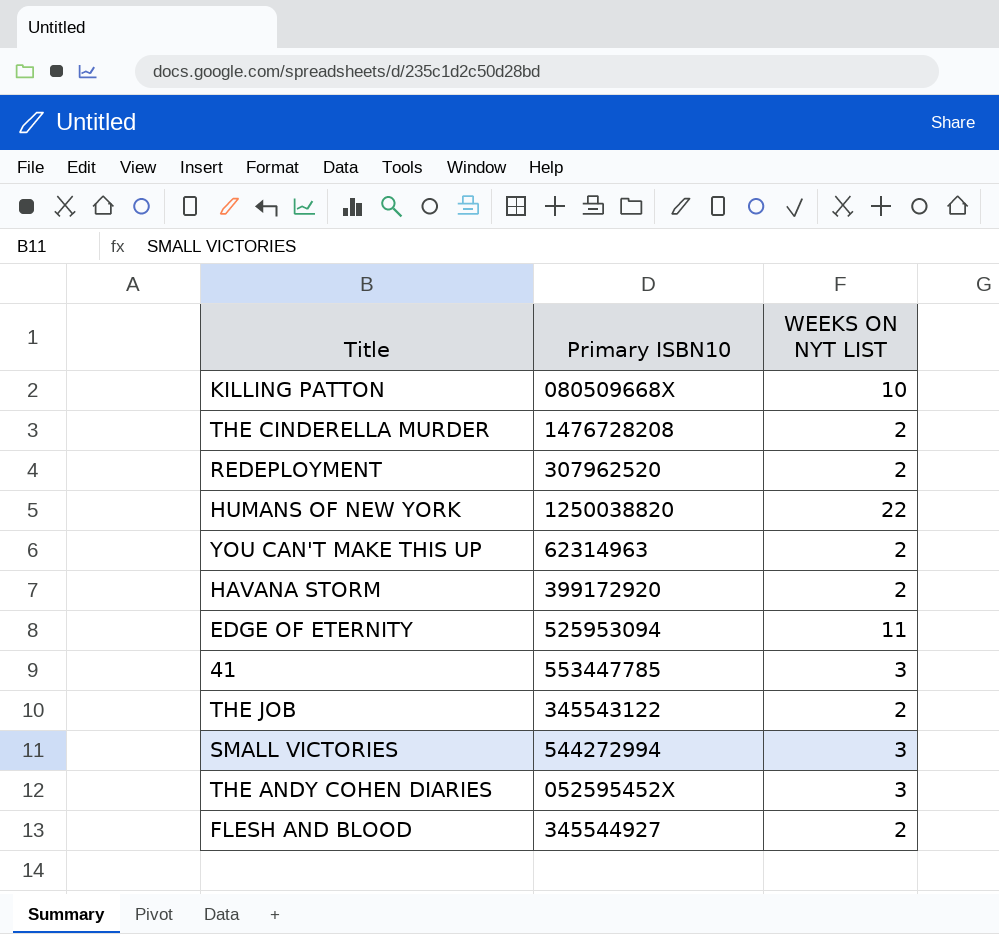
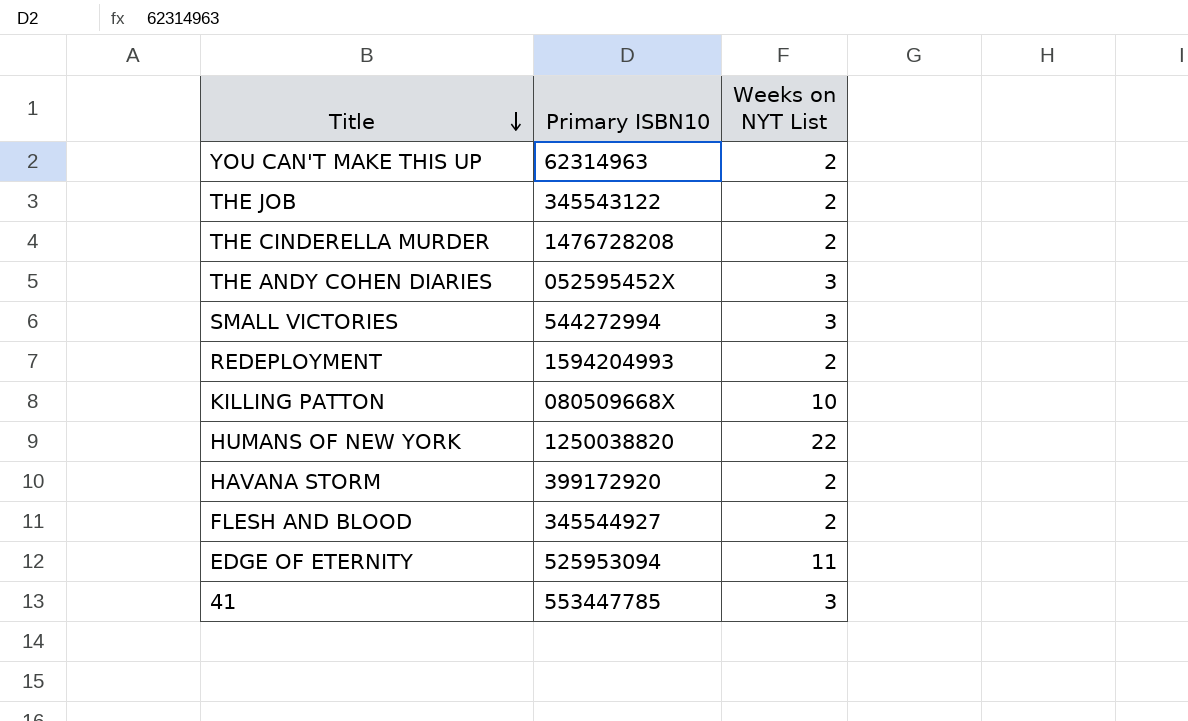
row order: none -> Title descending
column name: WEEKS ON NYT LIST -> Weeks on NYT List
REDEPLOYMENT | Primary ISBN10: 307962520 -> 1594204993

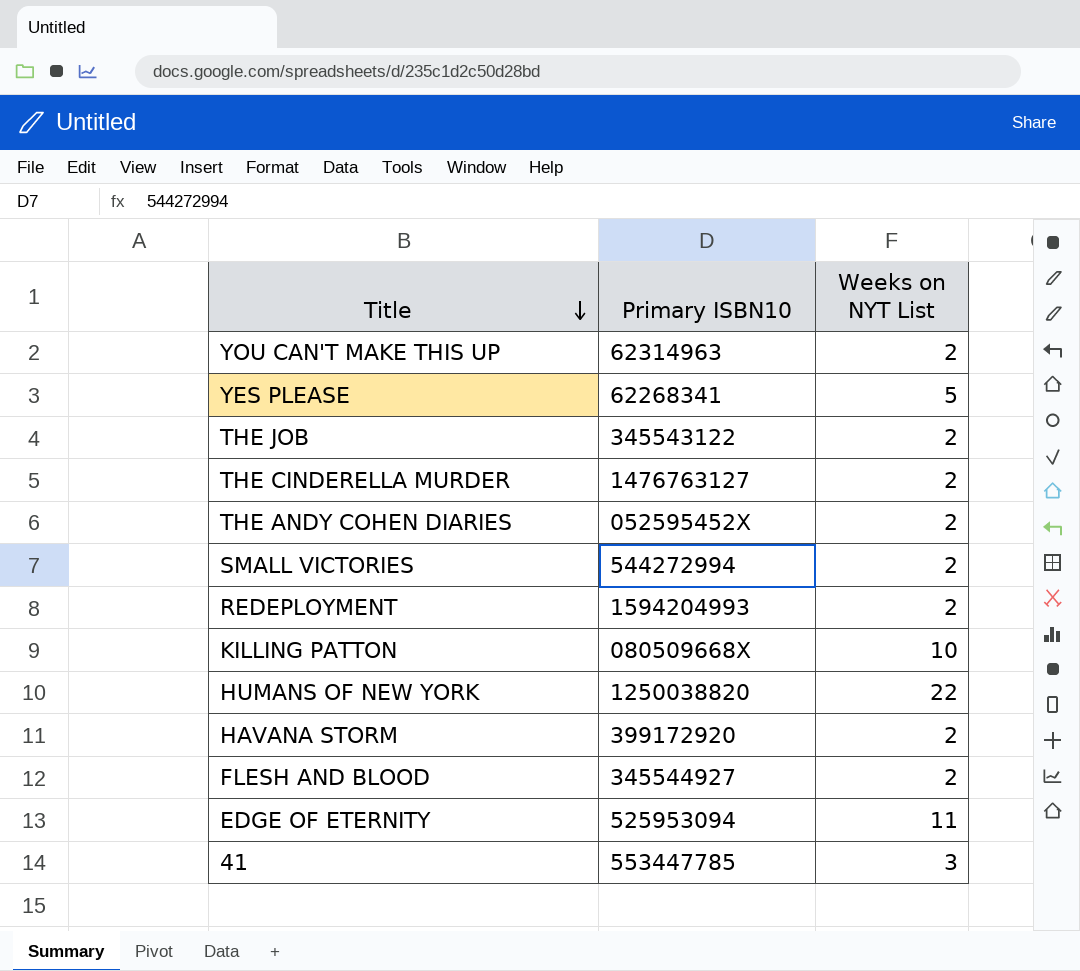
row YES PLEASE: none -> 62268341 | 5
THE CINDERELLA MURDER | Primary ISBN10: 1476728208 -> 1476763127
THE ANDY COHEN DIARIES | Weeks on NYT List: 3 -> 2
SMALL VICTORIES | Weeks on NYT List: 3 -> 2

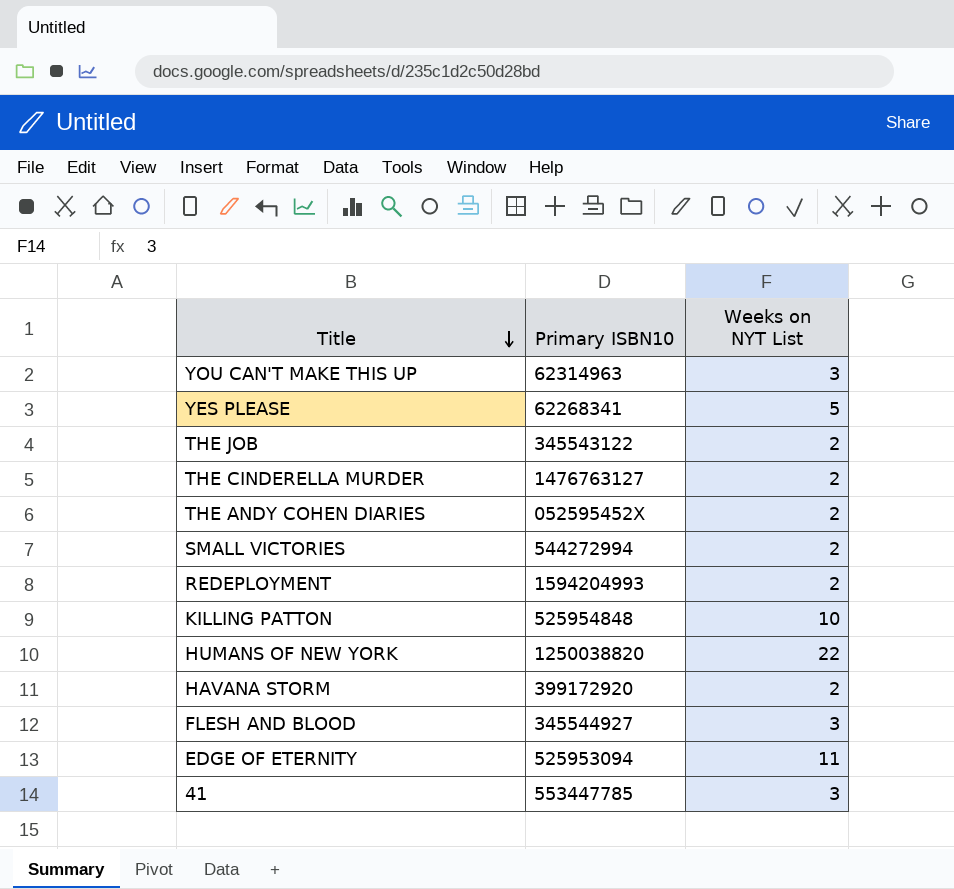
YOU CAN'T MAKE THIS UP | Weeks on NYT List: 2 -> 3
KILLING PATTON | Primary ISBN10: 080509668X -> 525954848
FLESH AND BLOOD | Weeks on NYT List: 2 -> 3

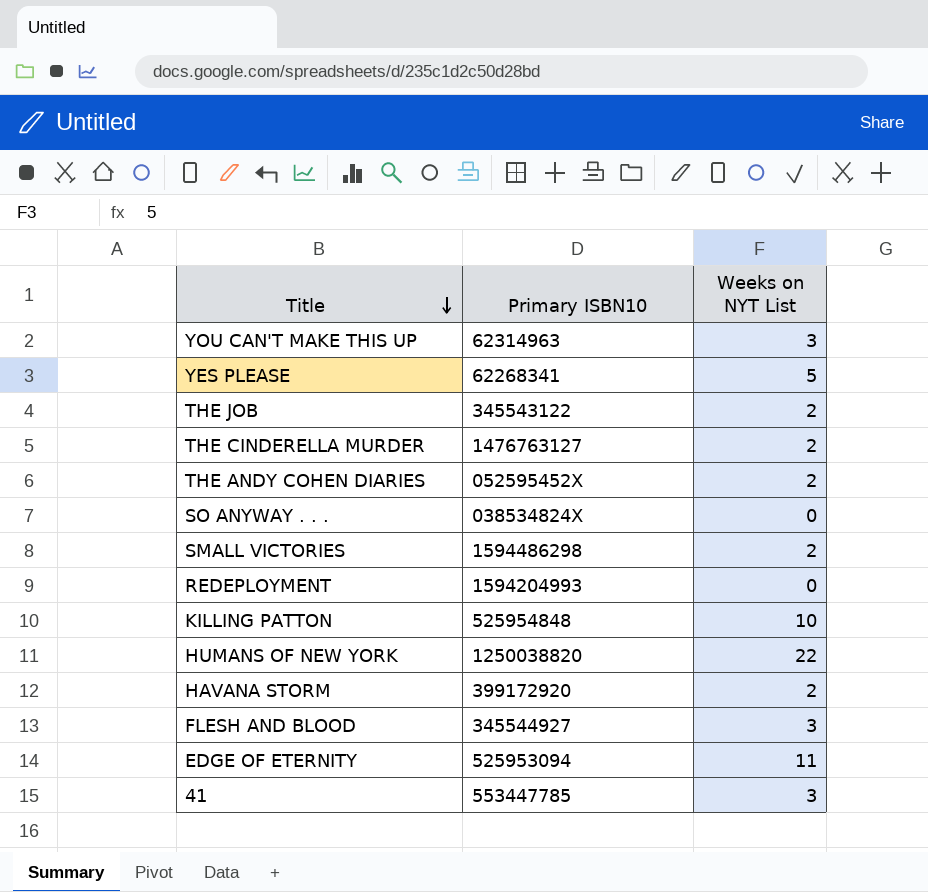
row SO ANYWAY . . .: none -> 038534824X | 0
SMALL VICTORIES | Primary ISBN10: 544272994 -> 1594486298
REDEPLOYMENT | Weeks on NYT List: 2 -> 0

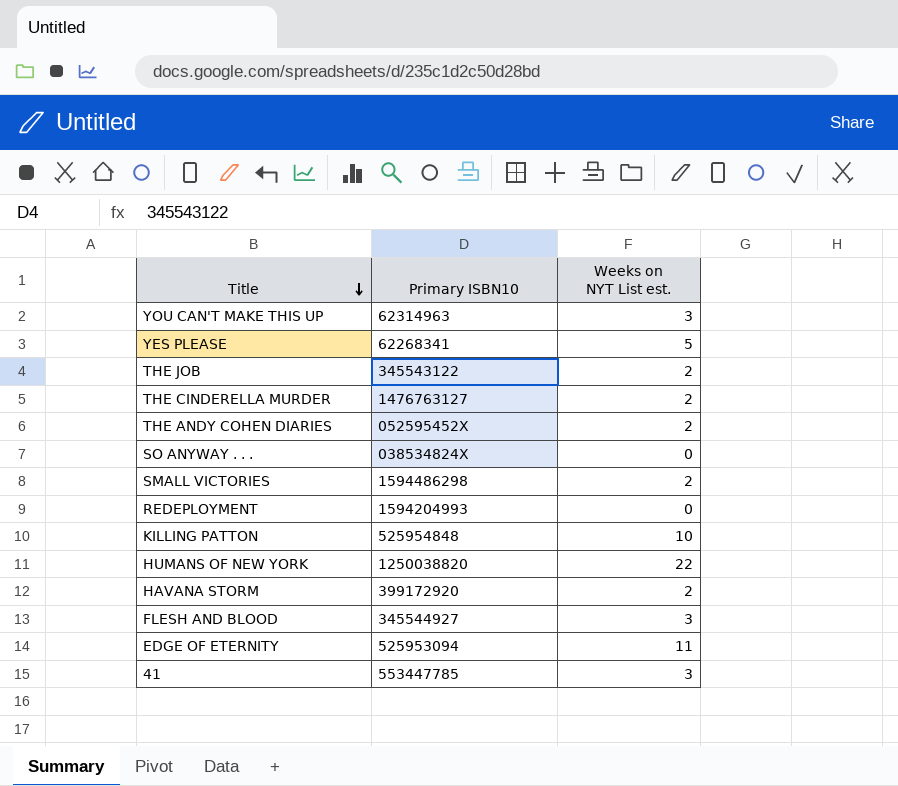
column name: Weeks on NYT List -> Weeks on NYT List est.

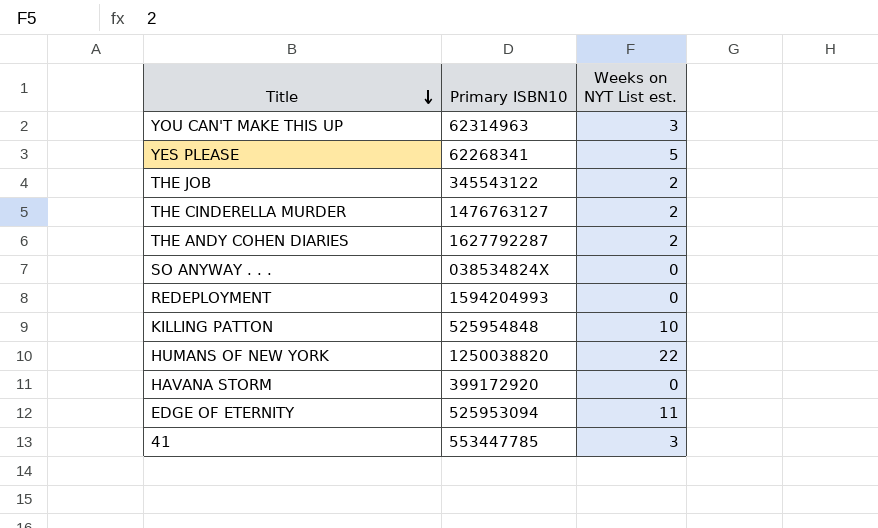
row SMALL VICTORIES: 1594486298 | 2 -> none
row FLESH AND BLOOD: 345544927 | 3 -> none
THE ANDY COHEN DIARIES | Primary ISBN10: 052595452X -> 1627792287
HAVANA STORM | Weeks on NYT List est.: 2 -> 0

